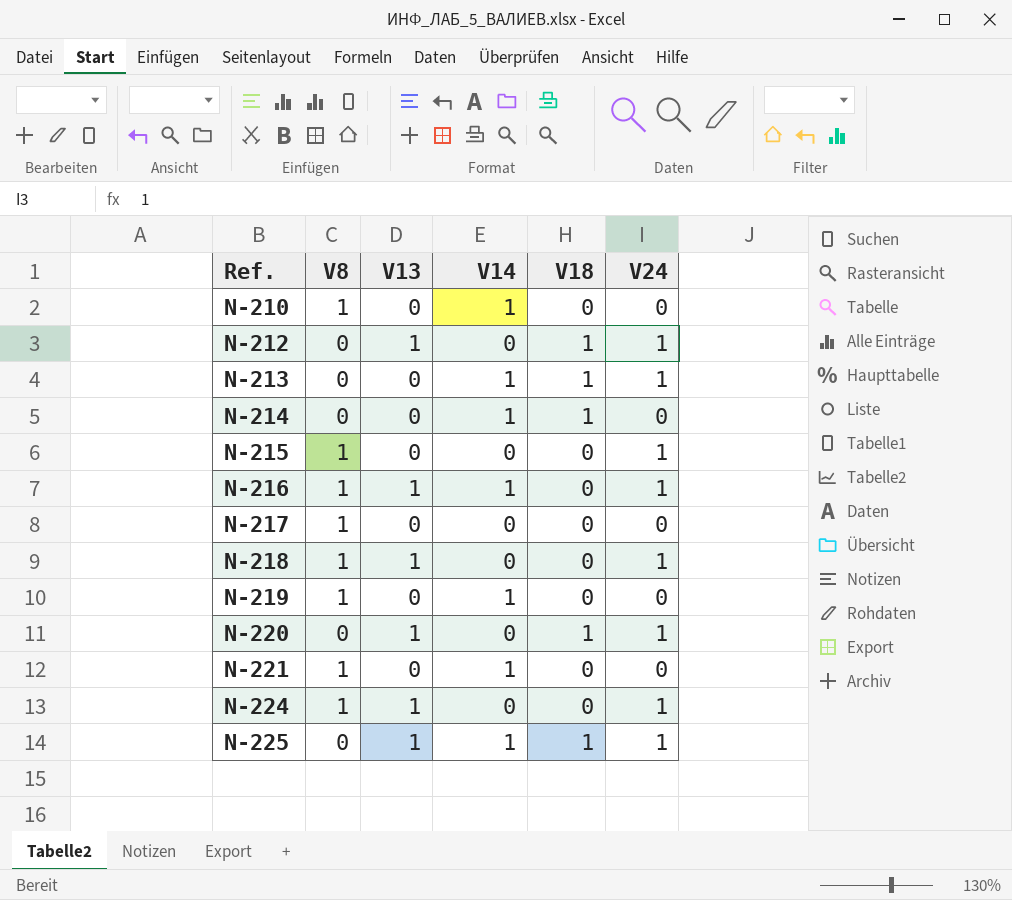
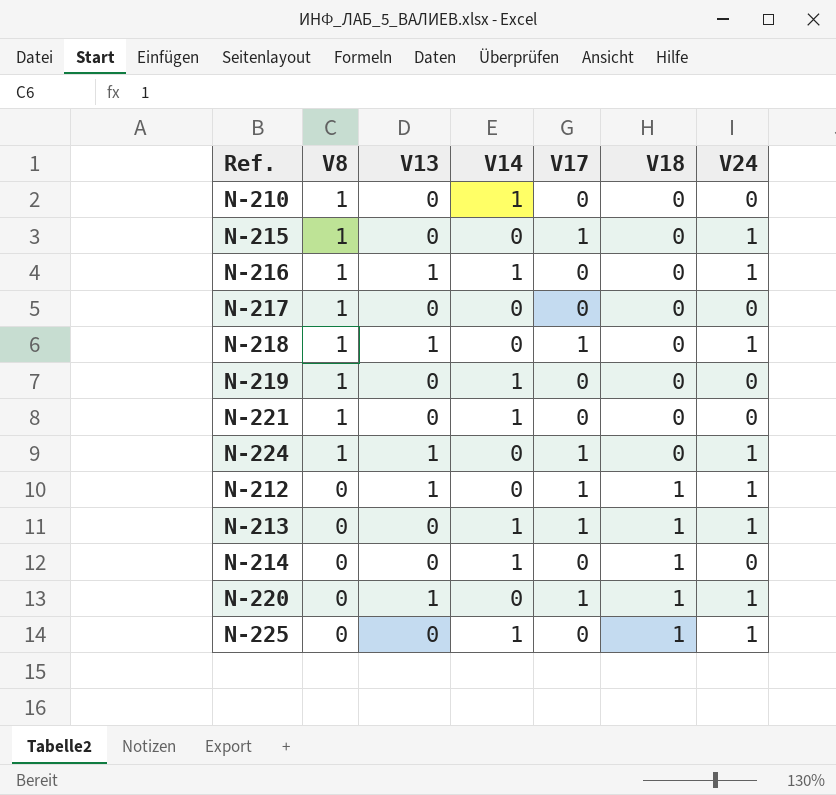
row order: Ref. ascending -> V8 descending
column V17 | position: none -> 5
N-225 | V13: 1 -> 0

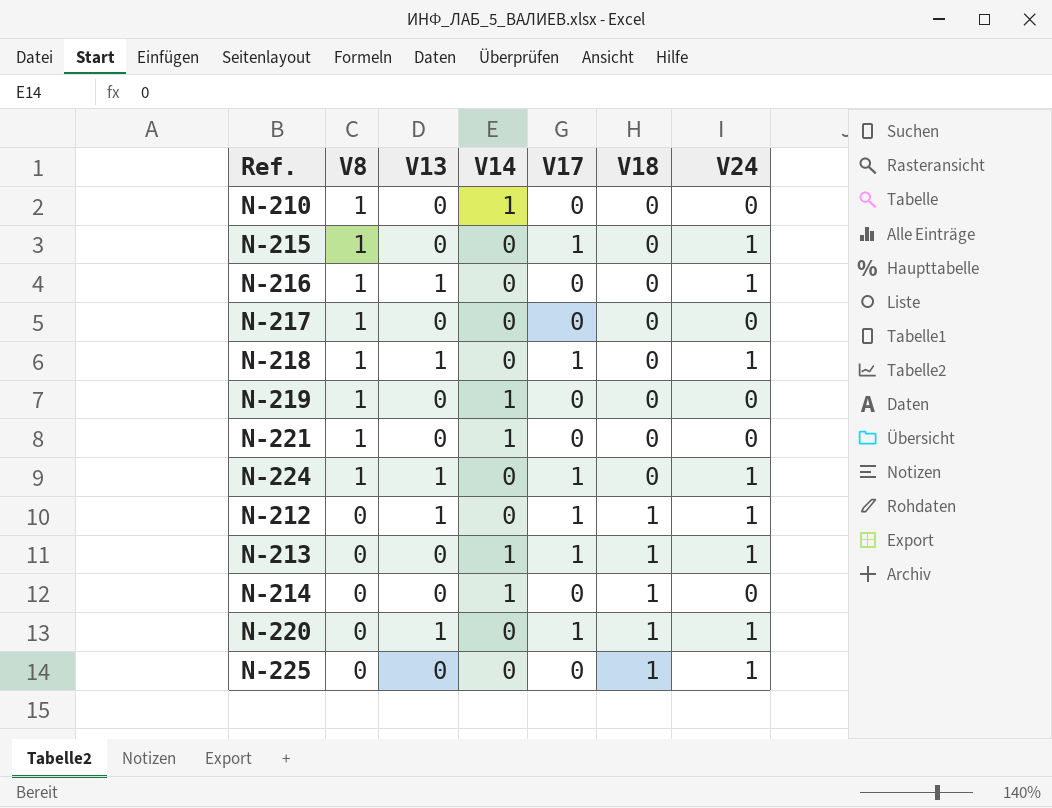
N-216 | V14: 1 -> 0
N-225 | V14: 1 -> 0

